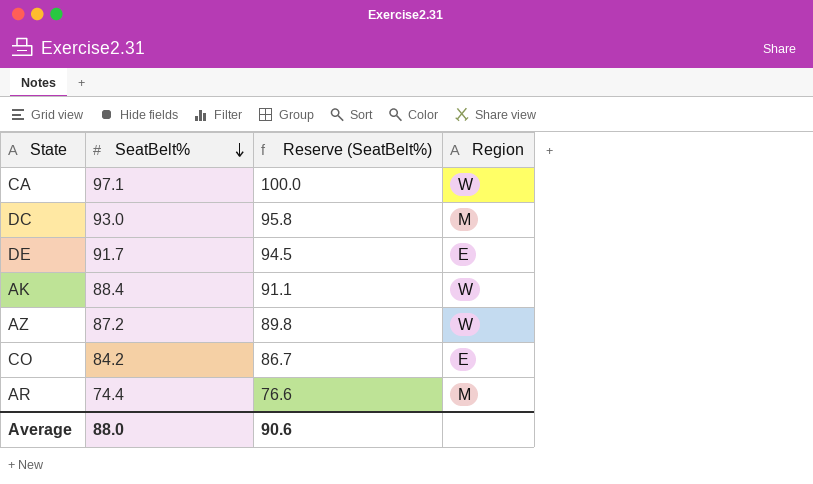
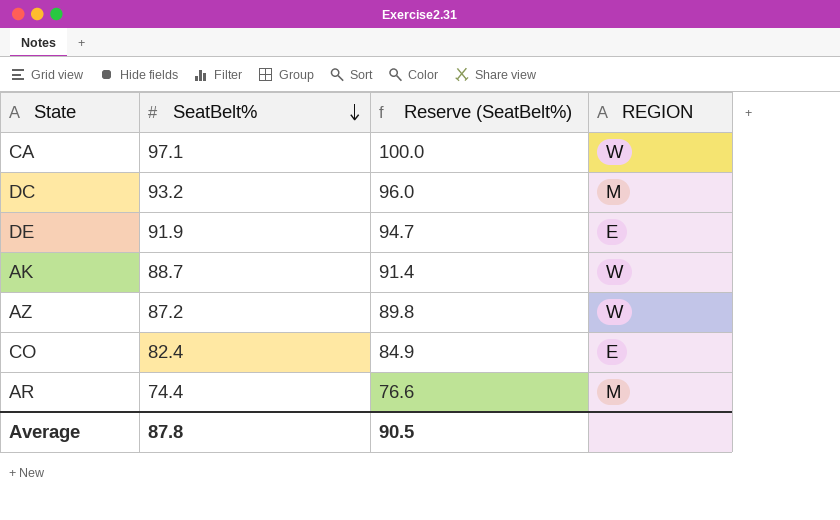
column name: Region -> REGION
DC | SeatBelt%: 93.0 -> 93.2
DC | Reserve (SeatBelt%): 95.8 -> 96.0
DE | SeatBelt%: 91.7 -> 91.9
DE | Reserve (SeatBelt%): 94.5 -> 94.7
AK | SeatBelt%: 88.4 -> 88.7
AK | Reserve (SeatBelt%): 91.1 -> 91.4
CO | SeatBelt%: 84.2 -> 82.4
CO | Reserve (SeatBelt%): 86.7 -> 84.9
Average | SeatBelt%: 88.0 -> 87.8
Average | Reserve (SeatBelt%): 90.6 -> 90.5

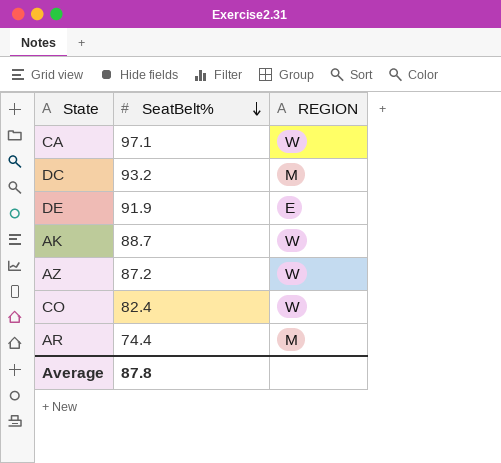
column Reserve (SeatBelt%) | formula: [SeatBelt%] * 1.03 -> none
CO | REGION: E -> W

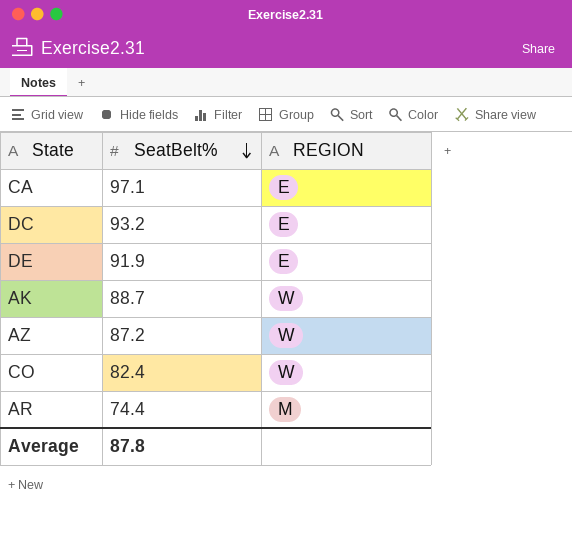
CA | REGION: W -> E
DC | REGION: M -> E

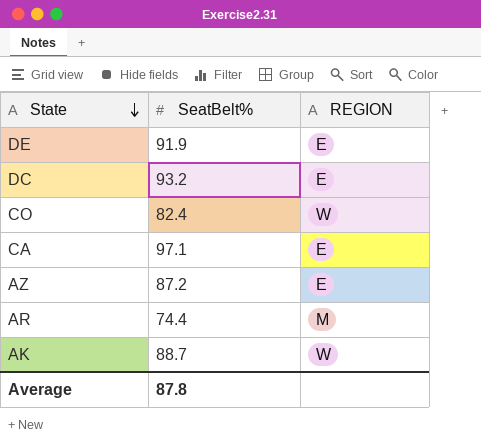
row order: SeatBelt% descending -> State descending
AZ | REGION: W -> E

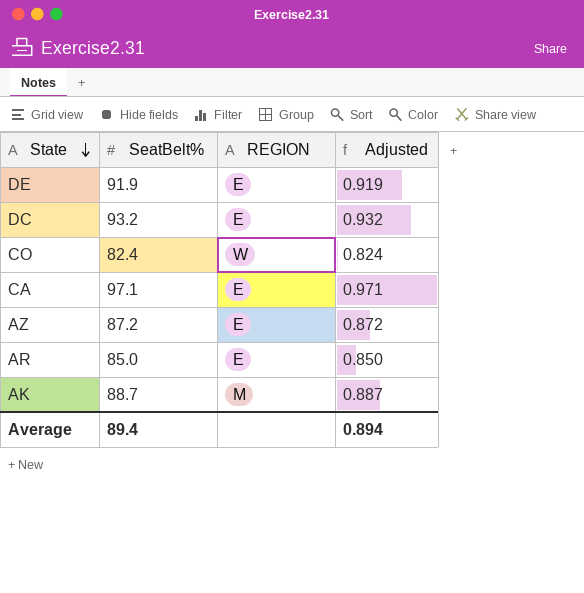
column Adjusted | formula: none -> [SeatBelt%] * 0.01
AR | SeatBelt%: 74.4 -> 85.0
AR | REGION: M -> E
AK | REGION: W -> M
Average | SeatBelt%: 87.8 -> 89.4

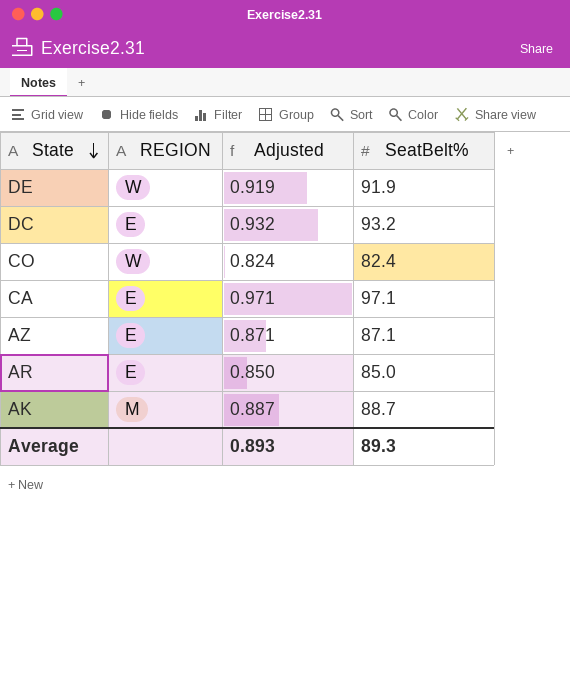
column SeatBelt% | position: 2 -> 4
DE | REGION: E -> W
AZ | Adjusted: 0.872 -> 0.871
AZ | SeatBelt%: 87.2 -> 87.1
Average | Adjusted: 0.894 -> 0.893
Average | SeatBelt%: 89.4 -> 89.3

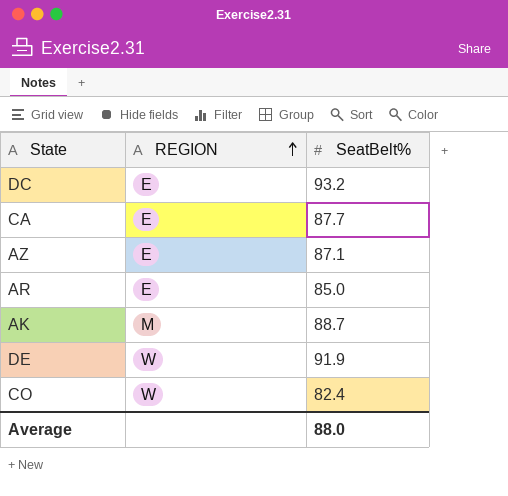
row order: State descending -> REGION ascending
column Adjusted | formula: [SeatBelt%] * 0.01 -> none
CA | SeatBelt%: 97.1 -> 87.7
Average | SeatBelt%: 89.3 -> 88.0

